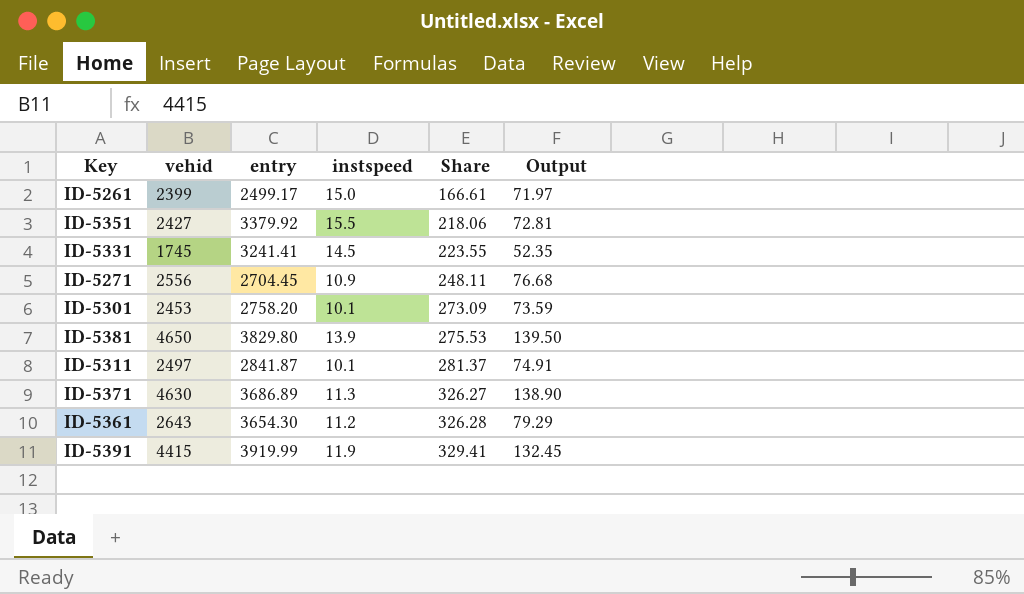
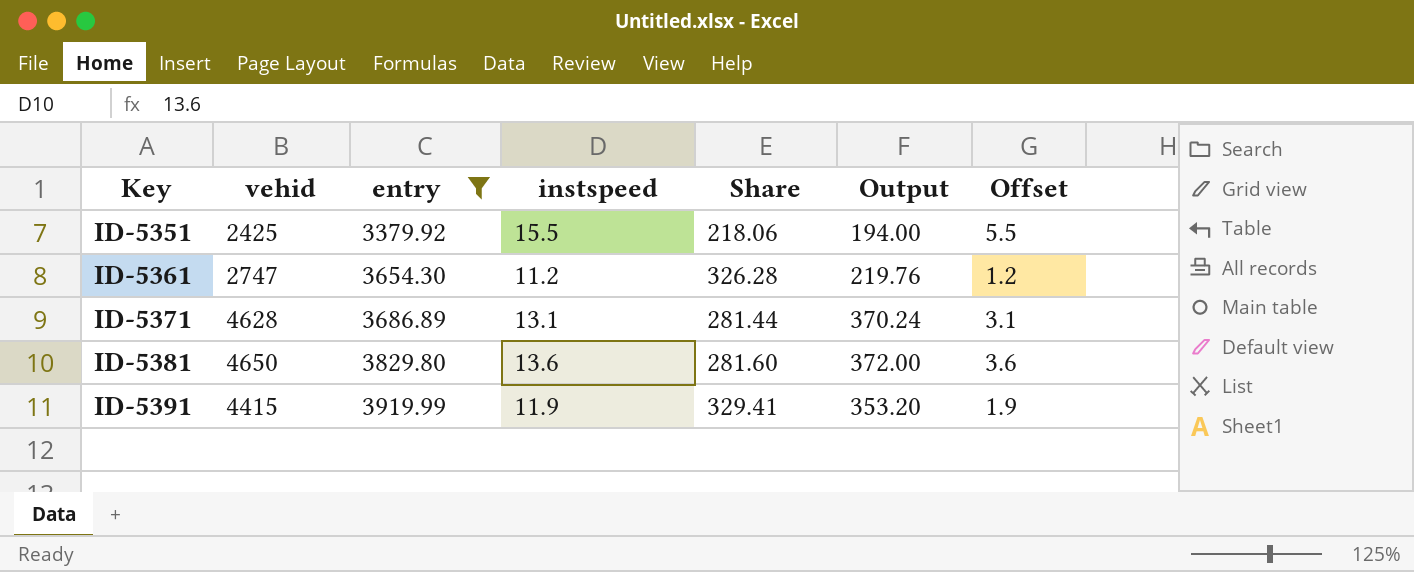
filter: none -> entry >= 3379.92
row order: Share ascending -> Key ascending
column Output | formula: [vehid] * 0.03 -> [vehid] * 0.08
column Offset | formula: none -> [instspeed] - 10
ID-5351 | vehid: 2427 -> 2425
ID-5361 | vehid: 2643 -> 2747
ID-5371 | vehid: 4630 -> 4628
ID-5371 | instspeed: 11.3 -> 13.1
ID-5371 | Share: 326.27 -> 281.44
ID-5381 | instspeed: 13.9 -> 13.6
ID-5381 | Share: 275.53 -> 281.60

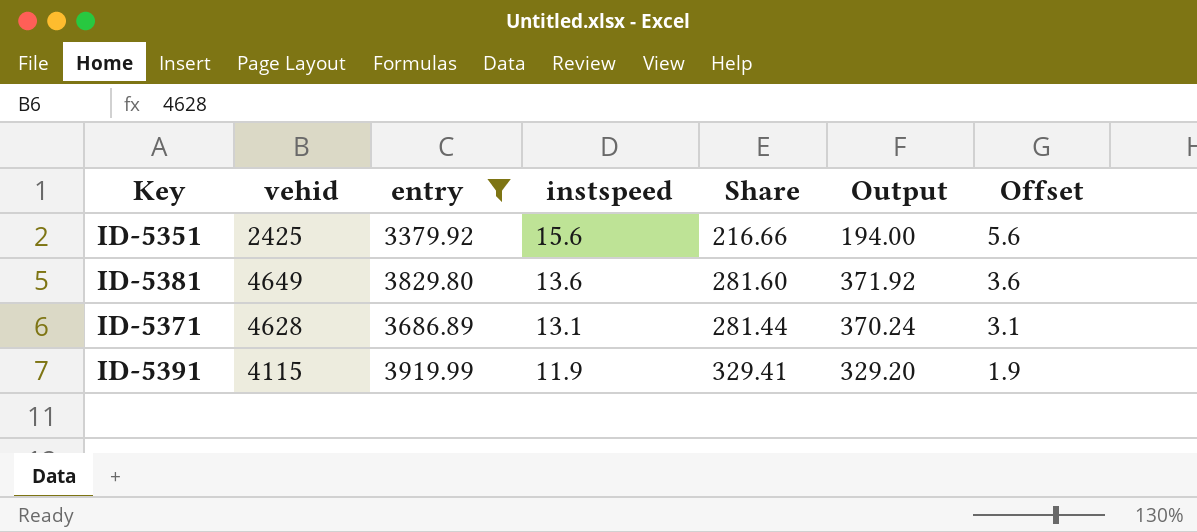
row order: Key ascending -> instspeed descending
row ID-5361: 2747 | 3654.30 | 11.2 | 326.28 | 219.76 | 1.2 -> none
ID-5351 | instspeed: 15.5 -> 15.6
ID-5351 | Share: 218.06 -> 216.66
ID-5351 | Offset: 5.5 -> 5.6
ID-5381 | vehid: 4650 -> 4649
ID-5381 | Output: 372.00 -> 371.92
ID-5391 | vehid: 4415 -> 4115
ID-5391 | Output: 353.20 -> 329.20

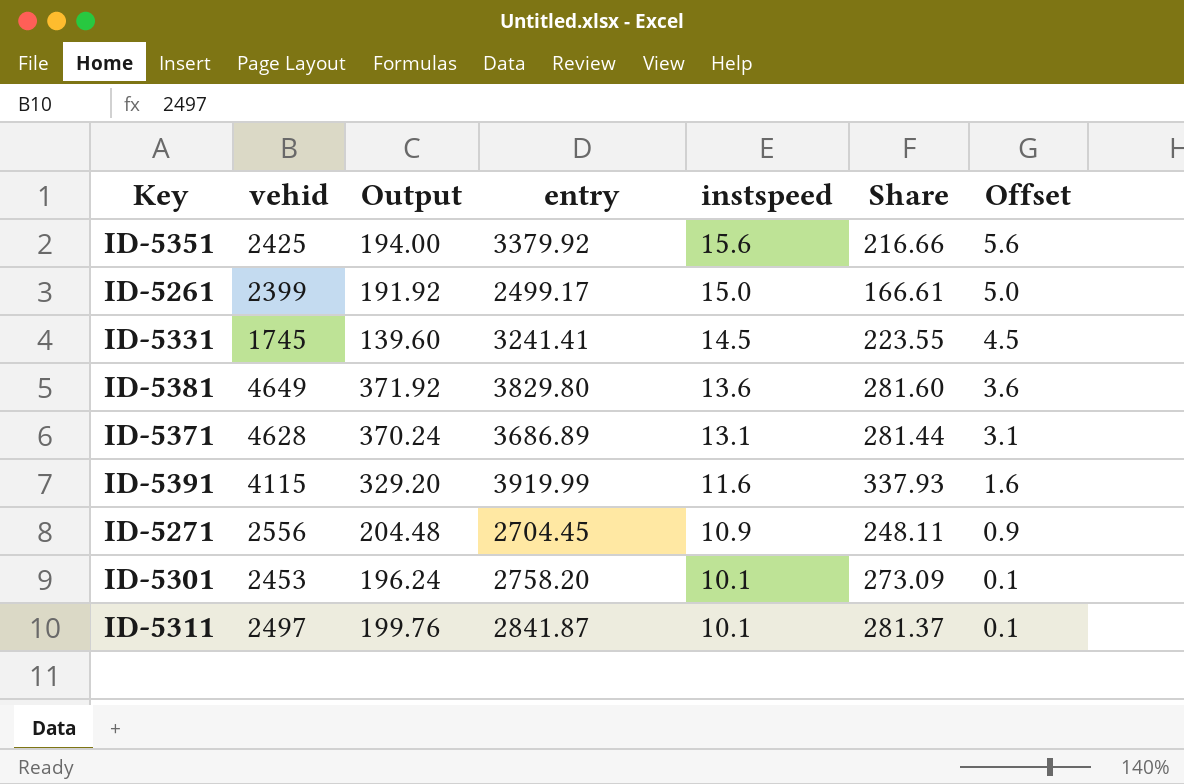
filter: entry >= 3379.92 -> none
column Output | position: 6 -> 3
ID-5391 | instspeed: 11.9 -> 11.6
ID-5391 | Share: 329.41 -> 337.93
ID-5391 | Offset: 1.9 -> 1.6

